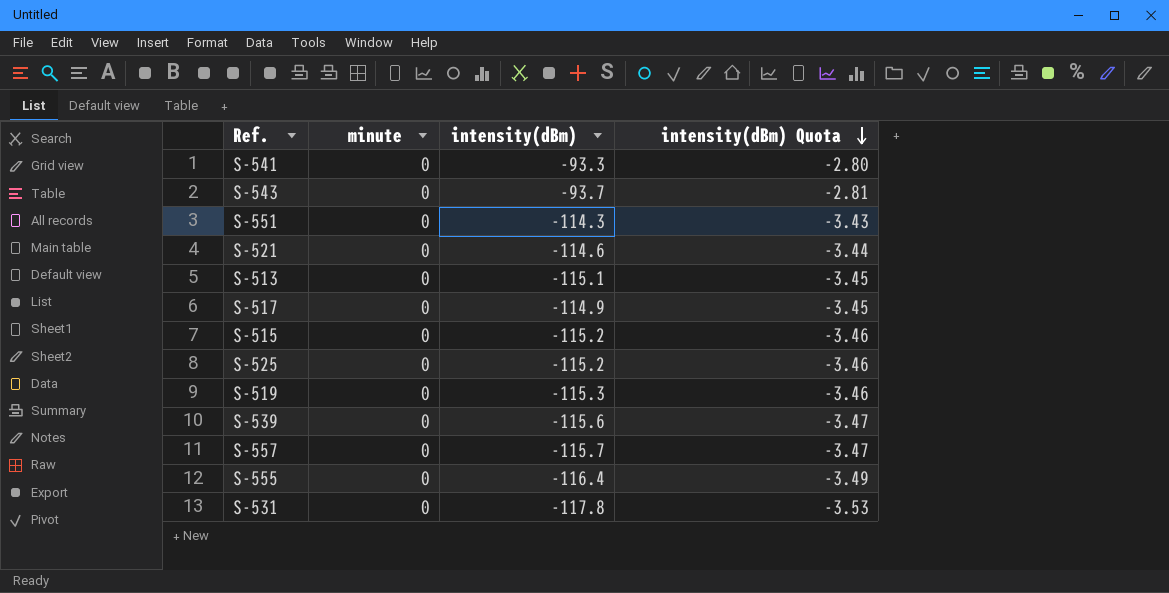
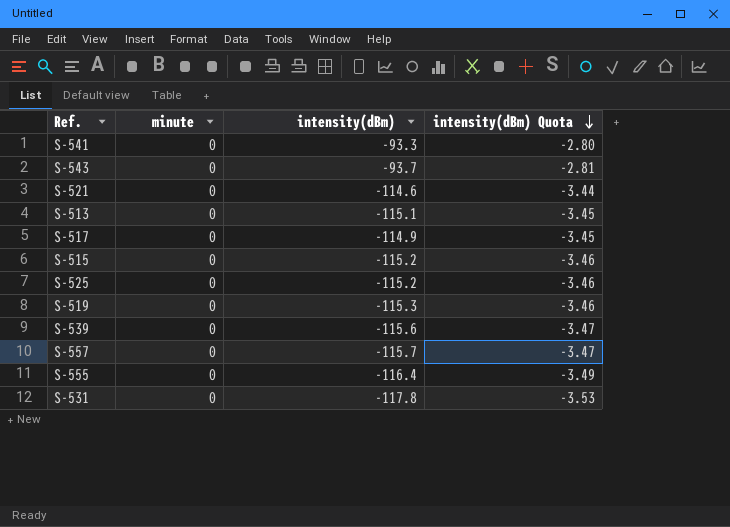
row S-551: 0 | -114.3 | -3.43 -> none

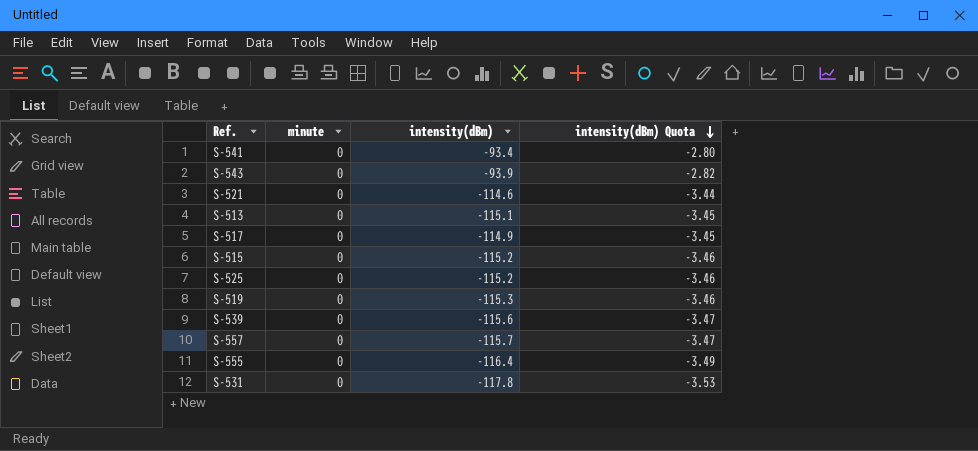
S-541 | intensity(dBm): -93.3 -> -93.4
S-543 | intensity(dBm): -93.7 -> -93.9
S-543 | intensity(dBm) Quota: -2.81 -> -2.82

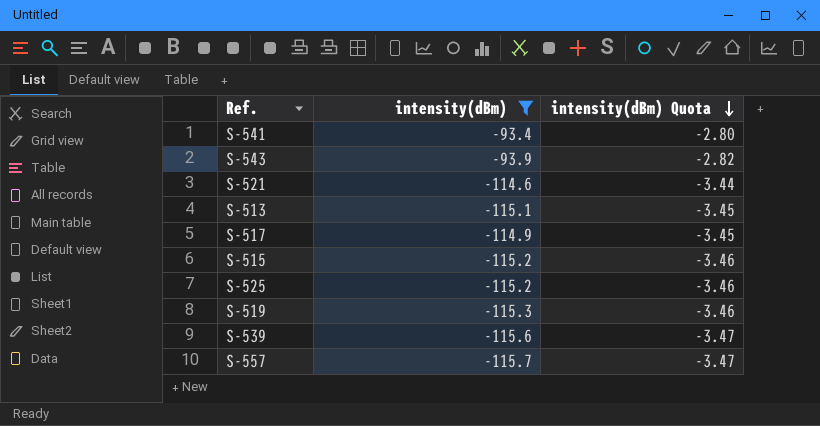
filter: none -> intensity(dBm) >= -115.7
column minute | position: 2 -> none

